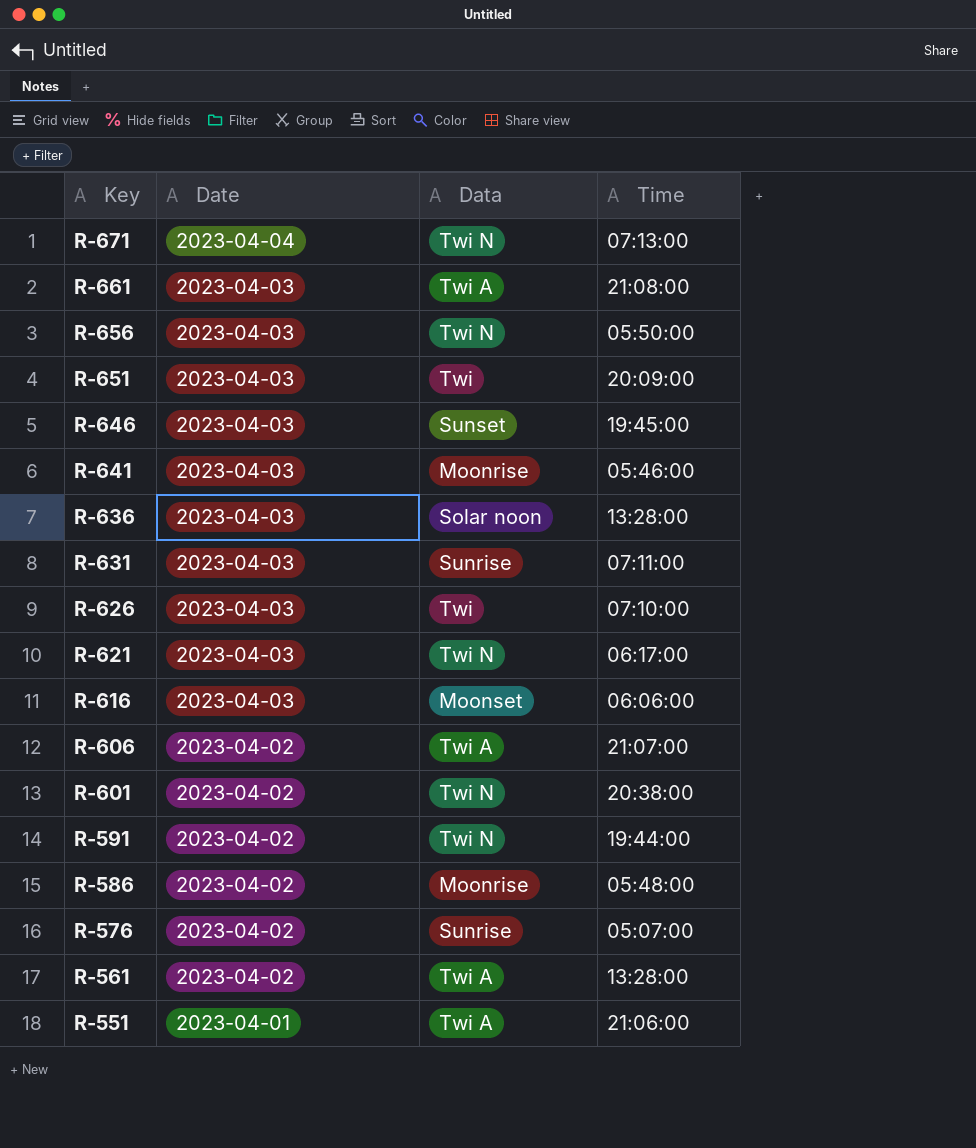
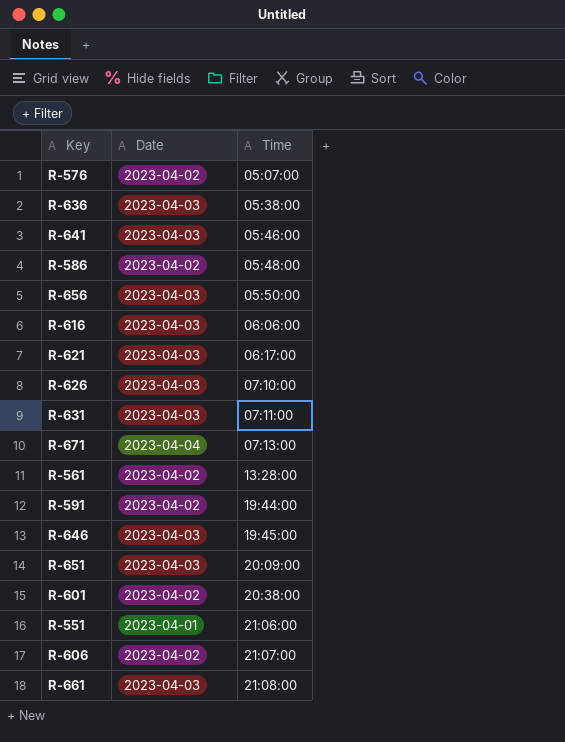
row order: Key descending -> Time ascending
column Data | position: 3 -> none
R-636 | Time: 13:28:00 -> 05:38:00

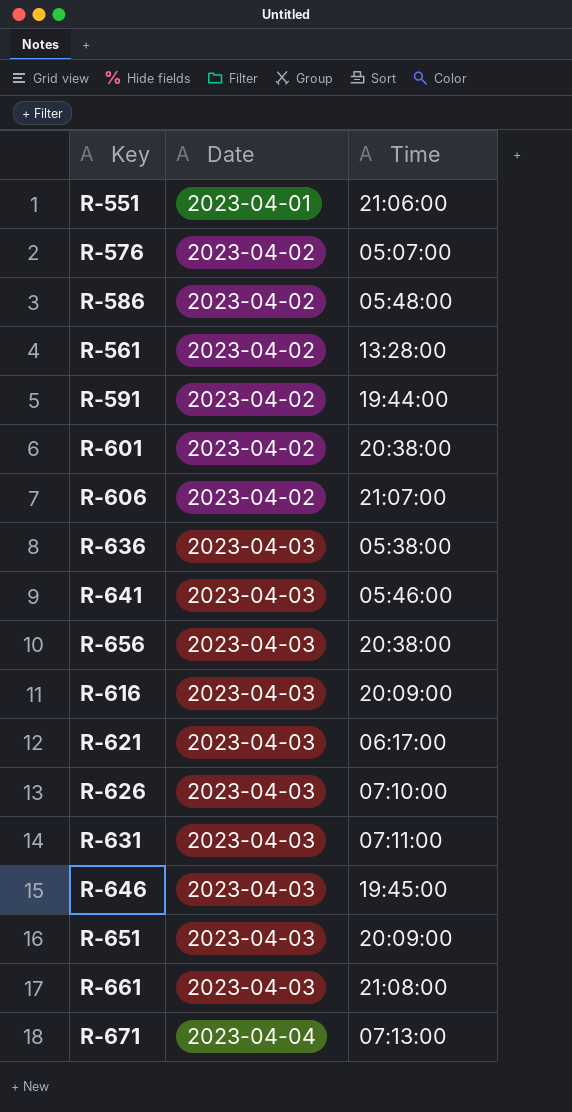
row order: Time ascending -> Date ascending
R-656 | Time: 05:50:00 -> 20:38:00
R-616 | Time: 06:06:00 -> 20:09:00

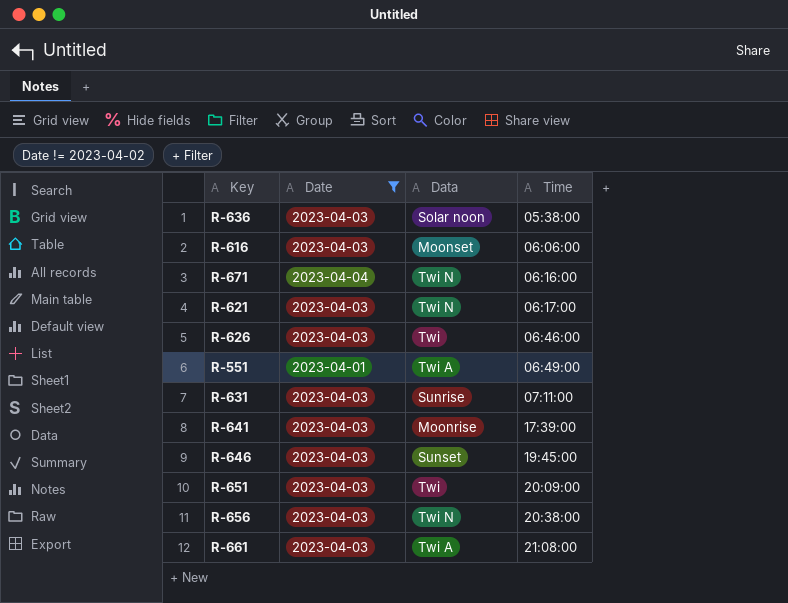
filter: none -> Date != 2023-04-02
row order: Date ascending -> Time ascending
column Data | position: none -> 3
R-616 | Time: 20:09:00 -> 06:06:00
R-671 | Time: 07:13:00 -> 06:16:00
R-626 | Time: 07:10:00 -> 06:46:00
R-551 | Time: 21:06:00 -> 06:49:00
R-641 | Time: 05:46:00 -> 17:39:00

